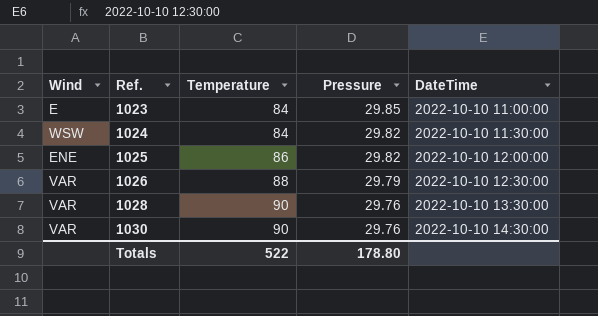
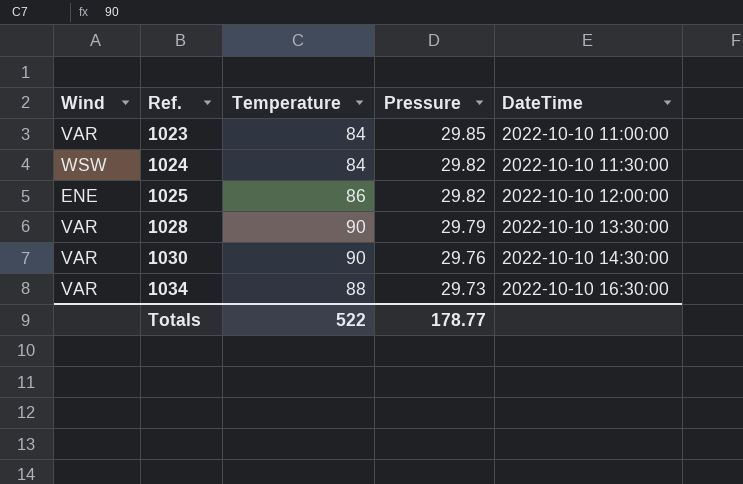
row 1026: VAR | 88 | 29.79 | 2022-10-10 12:30:00 -> none
1023 | Wind: E -> VAR
1028 | Pressure: 29.76 -> 29.79
row 1034: none -> VAR | 88 | 29.73 | 2022-10-10 16:30:00
Totals | Pressure: 178.80 -> 178.77

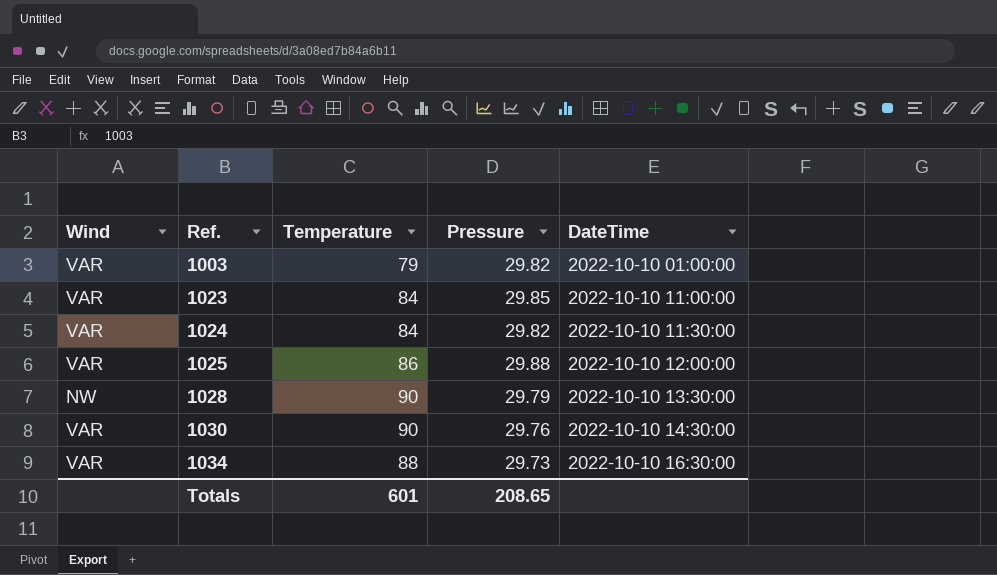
row 1003: none -> VAR | 79 | 29.82 | 2022-10-10 01:00:00
1024 | Wind: WSW -> VAR
1025 | Wind: ENE -> VAR
1025 | Pressure: 29.82 -> 29.88
1028 | Wind: VAR -> NW
Totals | Temperature: 522 -> 601
Totals | Pressure: 178.77 -> 208.65

